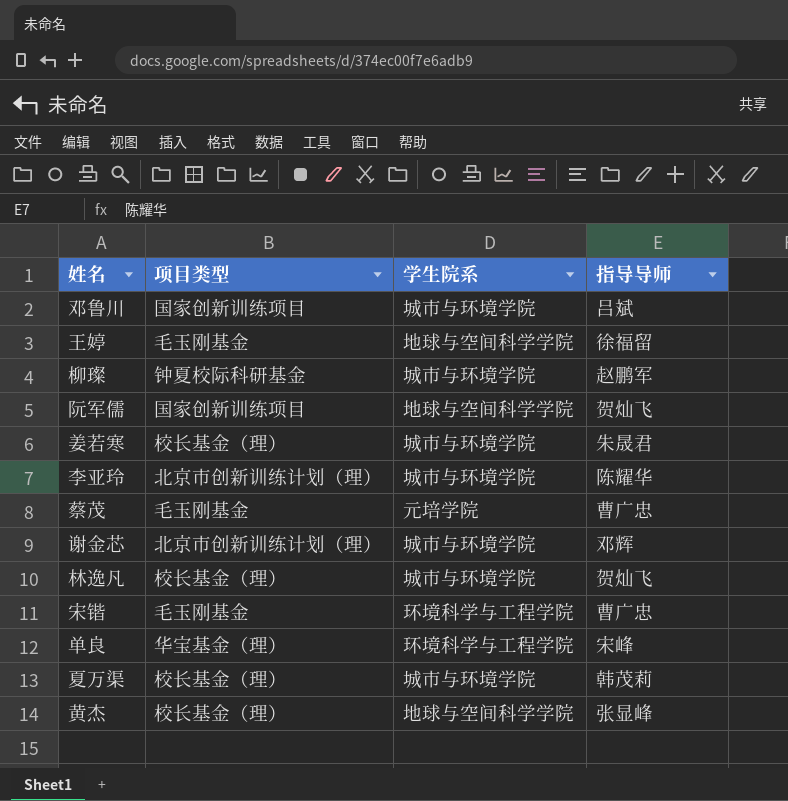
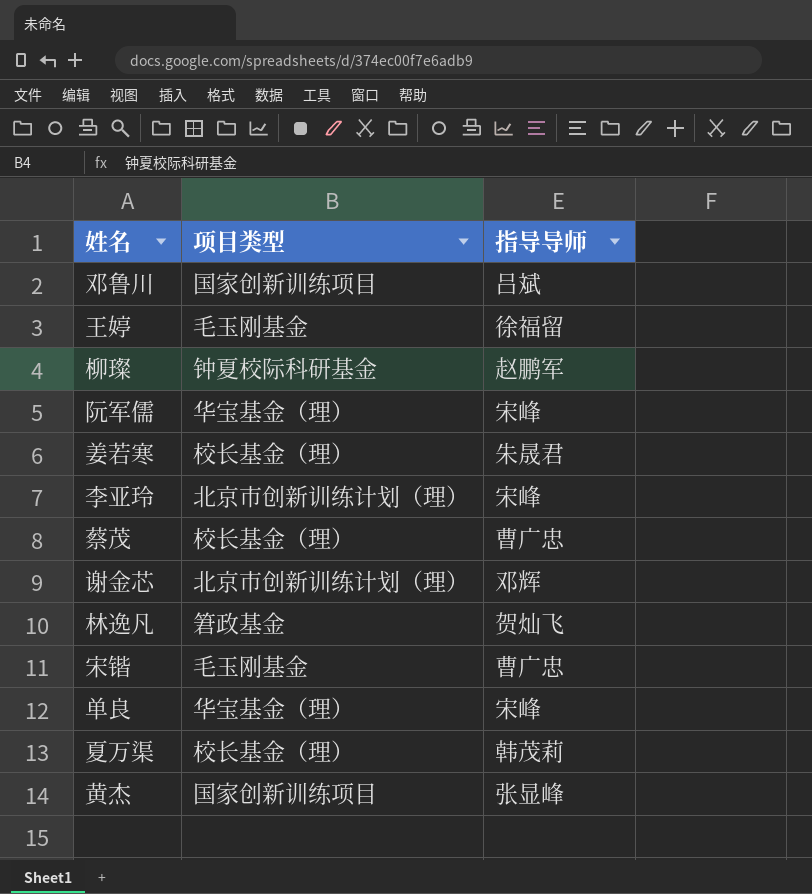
column 学生院系 | position: 3 -> none
阮军儒 | 项目类型: 国家创新训练项目 -> 华宝基金（理）
阮军儒 | 指导导师: 贺灿飞 -> 宋峰
李亚玲 | 指导导师: 陈耀华 -> 宋峰
蔡茂 | 项目类型: 毛玉刚基金 -> 校长基金（理）
林逸凡 | 项目类型: 校长基金（理） -> 䇹政基金
黄杰 | 项目类型: 校长基金（理） -> 国家创新训练项目

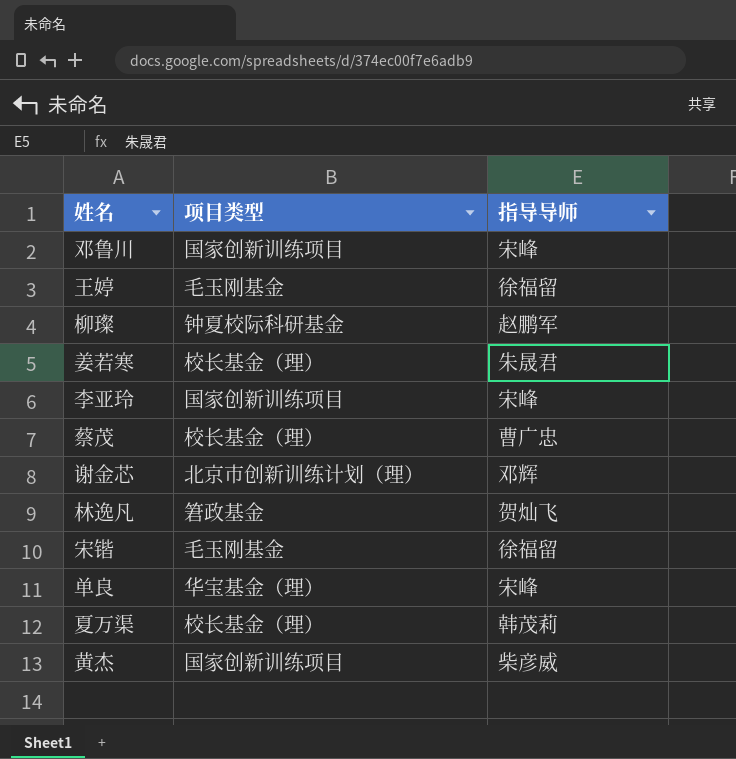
row 阮军儒: 华宝基金（理） | 宋峰 -> none
邓鲁川 | 指导导师: 吕斌 -> 宋峰
李亚玲 | 项目类型: 北京市创新训练计划（理） -> 国家创新训练项目
宋锴 | 指导导师: 曹广忠 -> 徐福留
黄杰 | 指导导师: 张显峰 -> 柴彦威

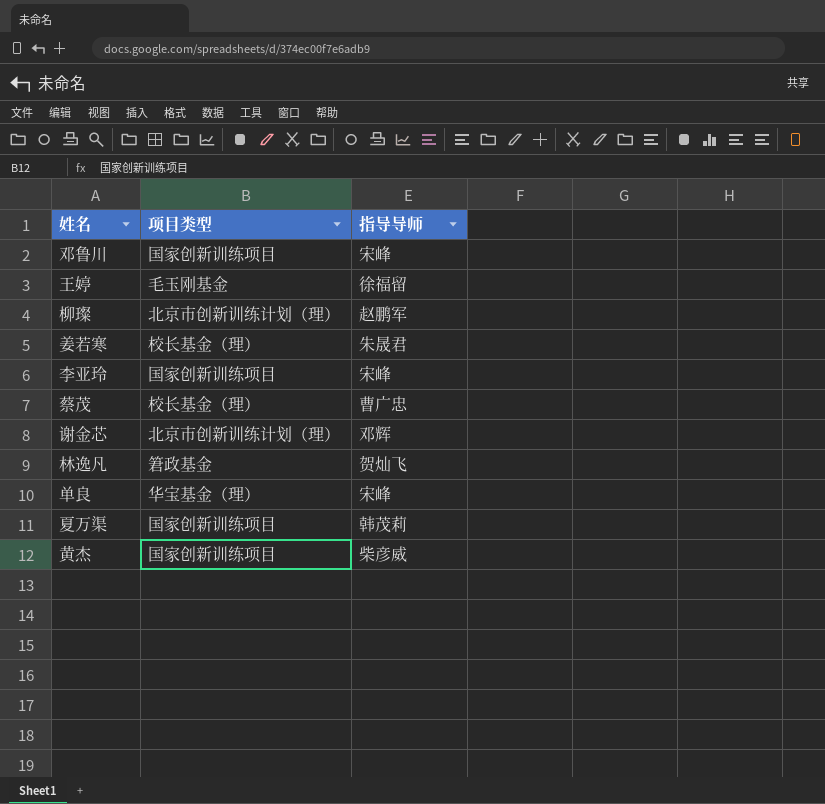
row 宋锴: 毛玉刚基金 | 徐福留 -> none
柳璨 | 项目类型: 钟夏校际科研基金 -> 北京市创新训练计划（理）
夏万渠 | 项目类型: 校长基金（理） -> 国家创新训练项目

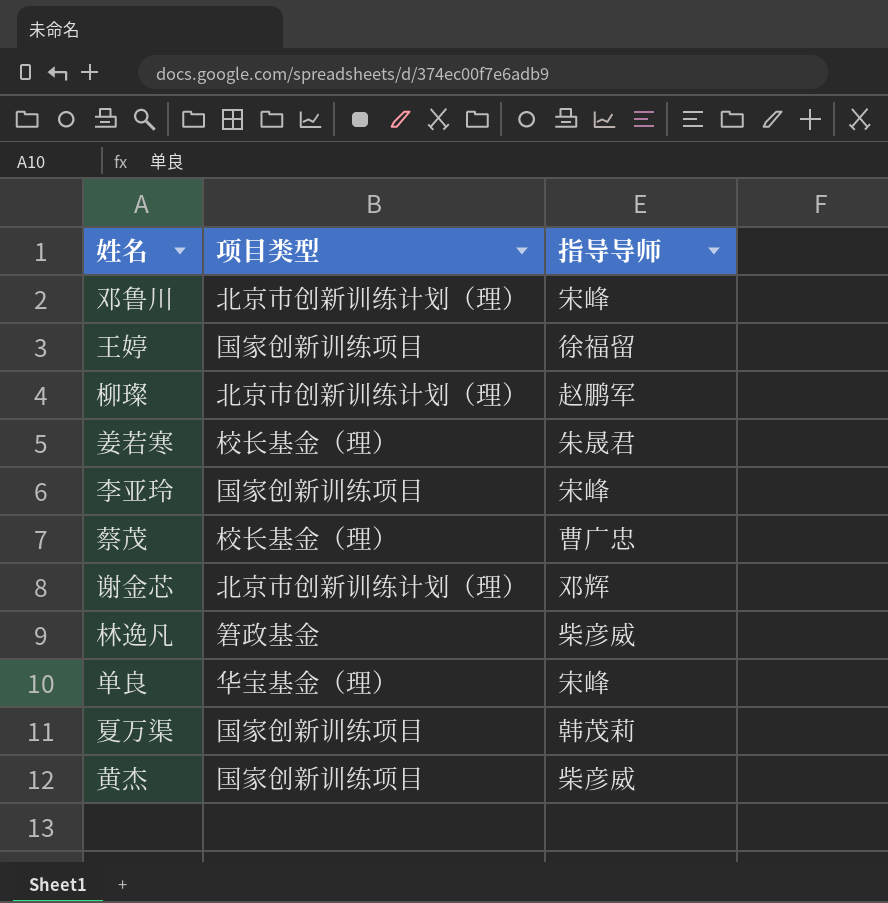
邓鲁川 | 项目类型: 国家创新训练项目 -> 北京市创新训练计划（理）
王婷 | 项目类型: 毛玉刚基金 -> 国家创新训练项目
林逸凡 | 指导导师: 贺灿飞 -> 柴彦威

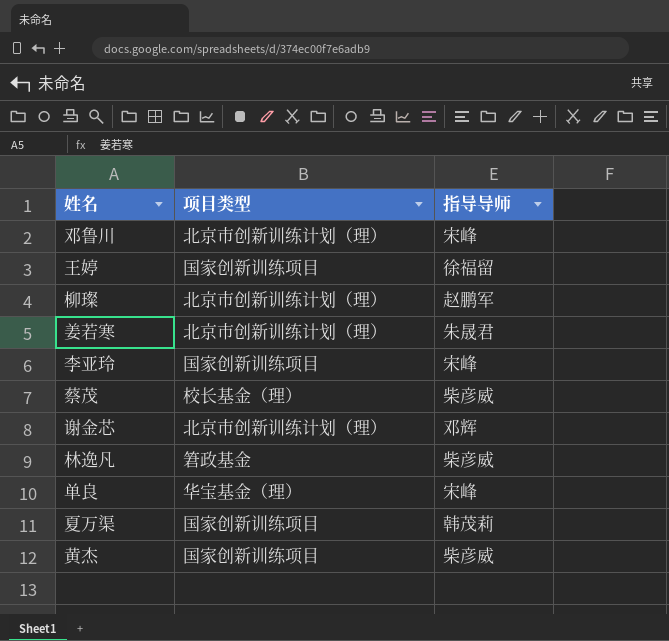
姜若寒 | 项目类型: 校长基金（理） -> 北京市创新训练计划（理）
蔡茂 | 指导导师: 曹广忠 -> 柴彦威

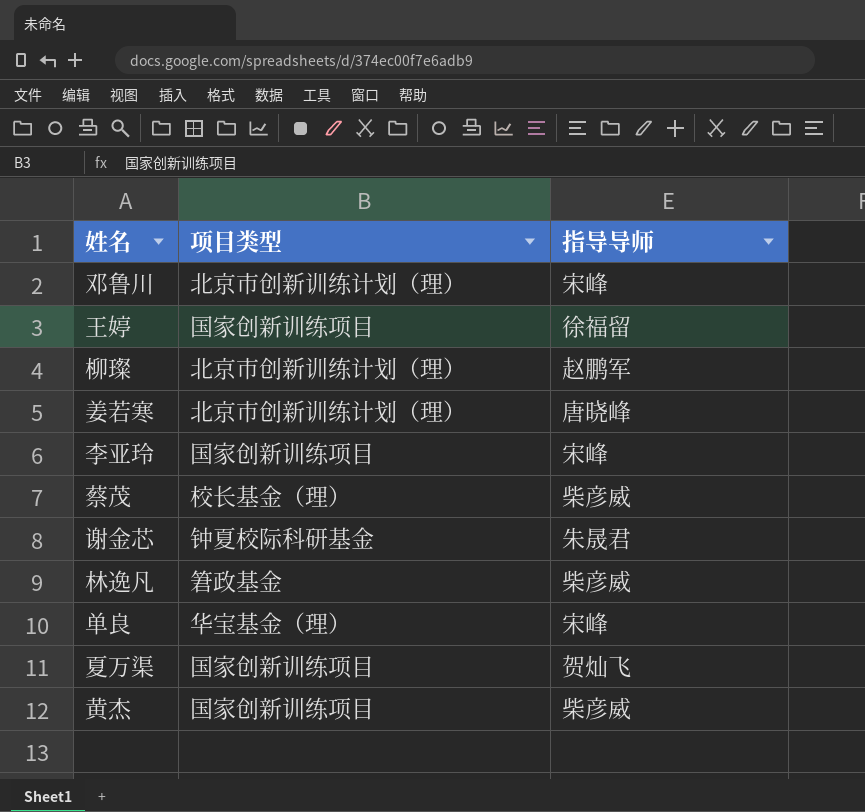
姜若寒 | 指导导师: 朱晟君 -> 唐晓峰
谢金芯 | 项目类型: 北京市创新训练计划（理） -> 钟夏校际科研基金
谢金芯 | 指导导师: 邓辉 -> 朱晟君
夏万渠 | 指导导师: 韩茂莉 -> 贺灿飞

